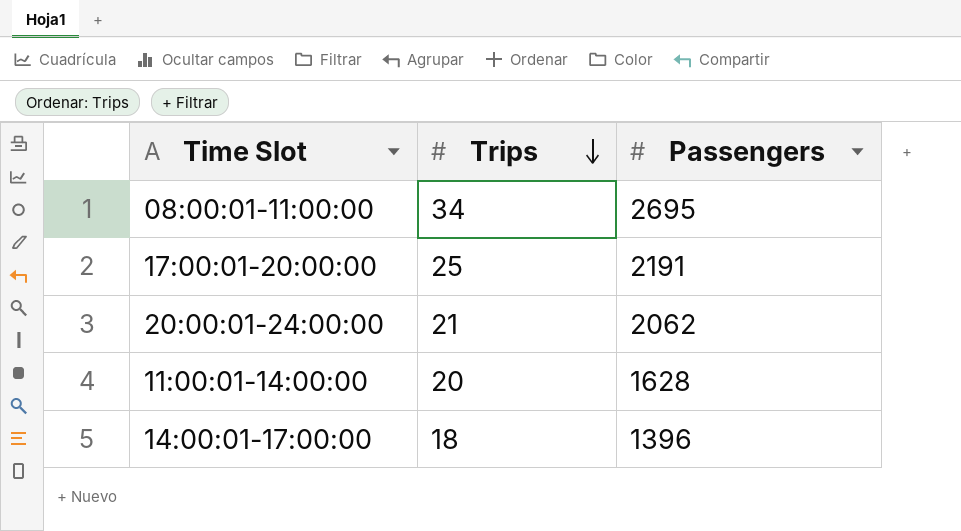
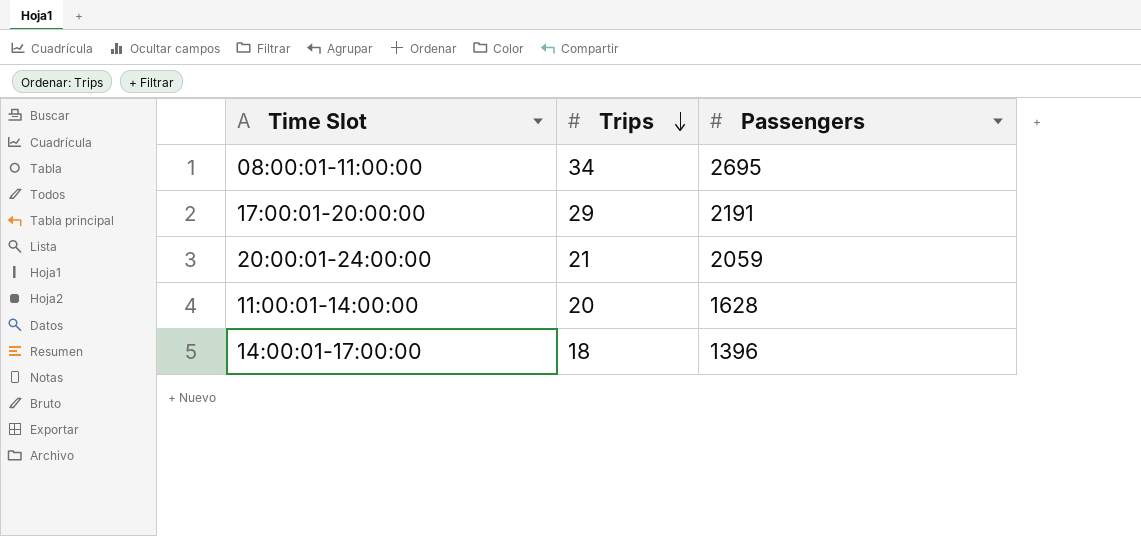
17:00:01-20:00:00 | Trips: 25 -> 29
20:00:01-24:00:00 | Passengers: 2062 -> 2059

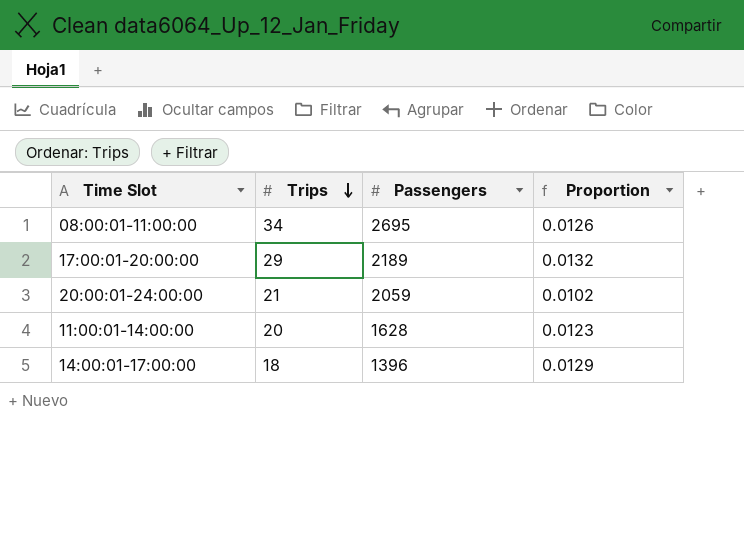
column Proportion | formula: none -> [Trips] / [Passengers]
17:00:01-20:00:00 | Passengers: 2191 -> 2189

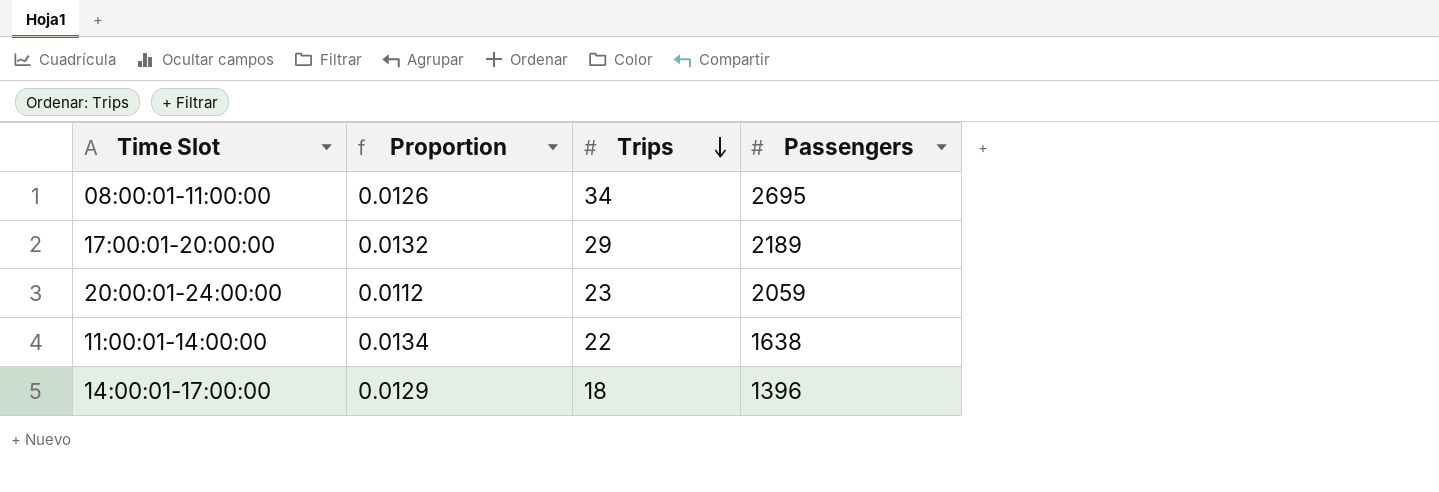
column Proportion | position: 4 -> 2
20:00:01-24:00:00 | Proportion: 0.0102 -> 0.0112
20:00:01-24:00:00 | Trips: 21 -> 23
11:00:01-14:00:00 | Proportion: 0.0123 -> 0.0134
11:00:01-14:00:00 | Trips: 20 -> 22
11:00:01-14:00:00 | Passengers: 1628 -> 1638

